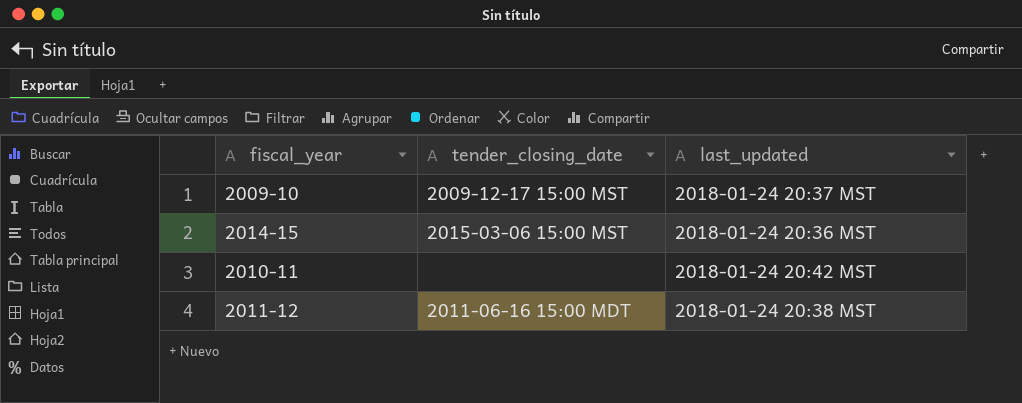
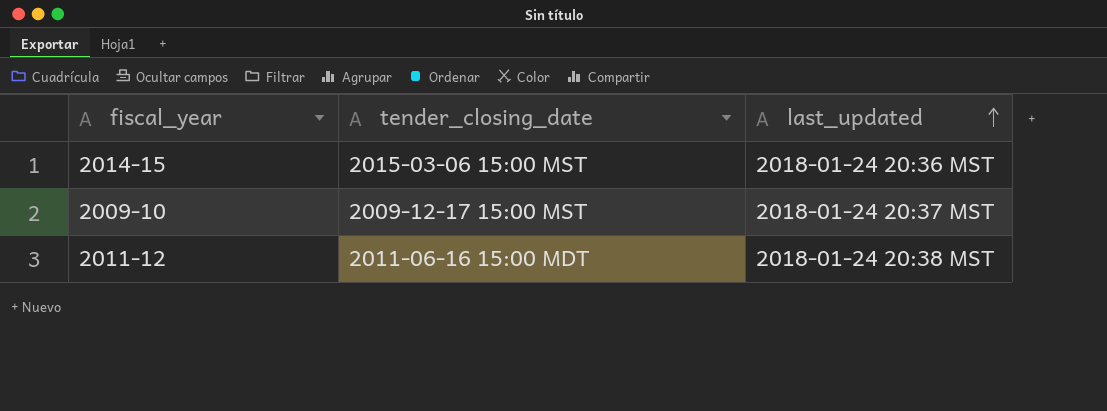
row order: none -> last_updated ascending
row 2010-11: none | 2018-01-24 20:42 MST -> none

